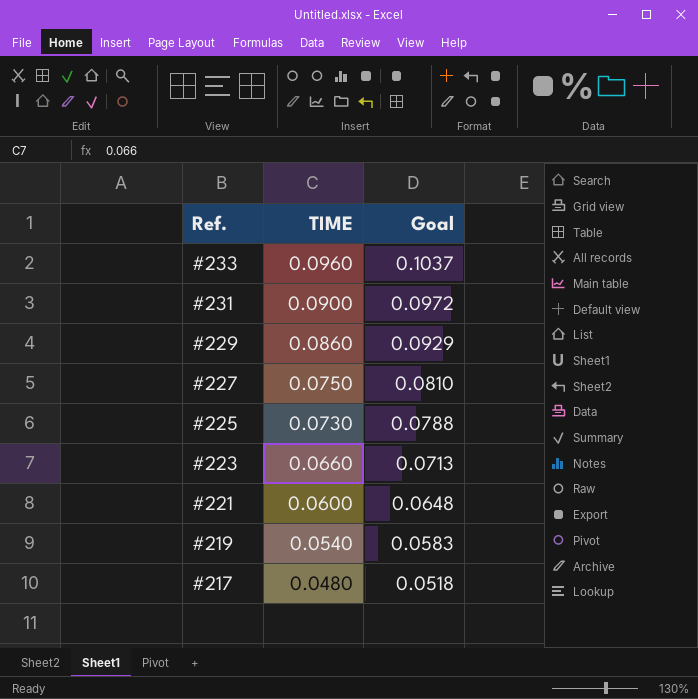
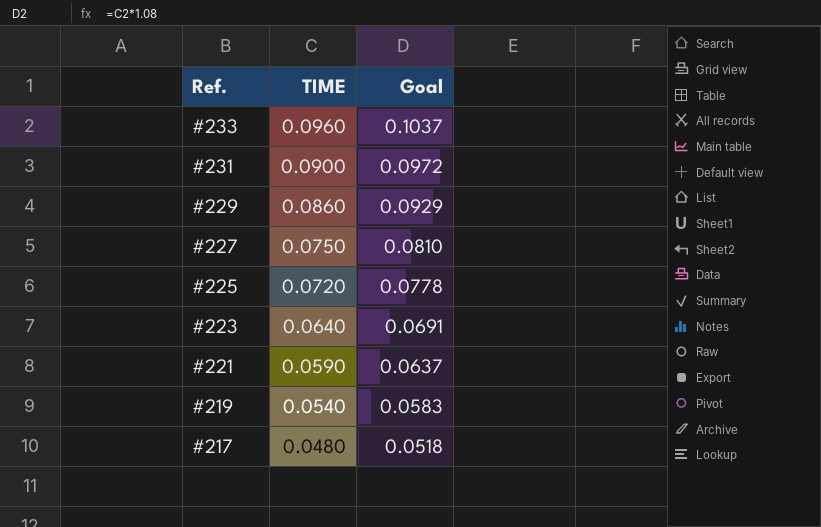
#225 | TIME: 0.0730 -> 0.0720
#225 | Goal: 0.0788 -> 0.0778
#223 | TIME: 0.0660 -> 0.0640
#223 | Goal: 0.0713 -> 0.0691
#221 | TIME: 0.0600 -> 0.0590
#221 | Goal: 0.0648 -> 0.0637

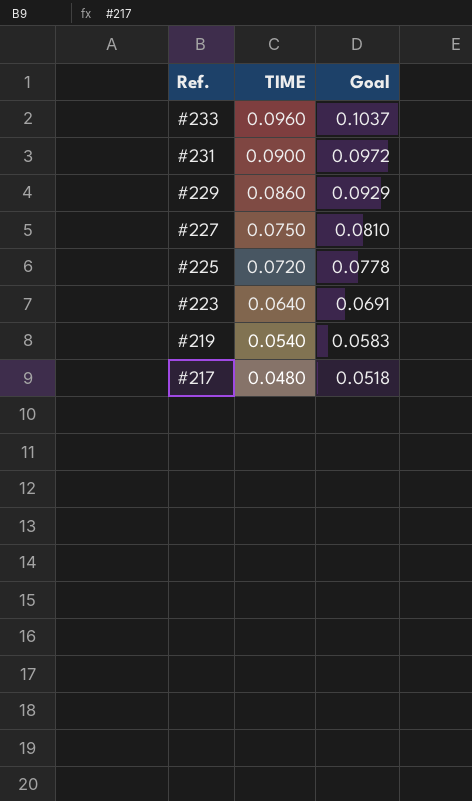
row #221: 0.0590 | 0.0637 -> none

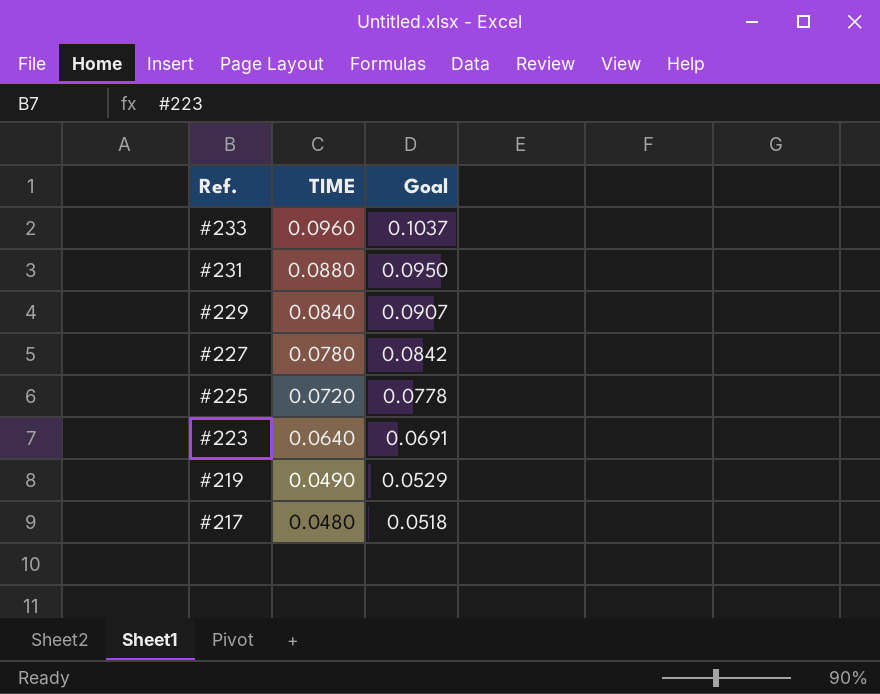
#231 | TIME: 0.0900 -> 0.0880
#231 | Goal: 0.0972 -> 0.0950
#229 | TIME: 0.0860 -> 0.0840
#229 | Goal: 0.0929 -> 0.0907
#227 | TIME: 0.0750 -> 0.0780
#227 | Goal: 0.0810 -> 0.0842
#219 | TIME: 0.0540 -> 0.0490
#219 | Goal: 0.0583 -> 0.0529

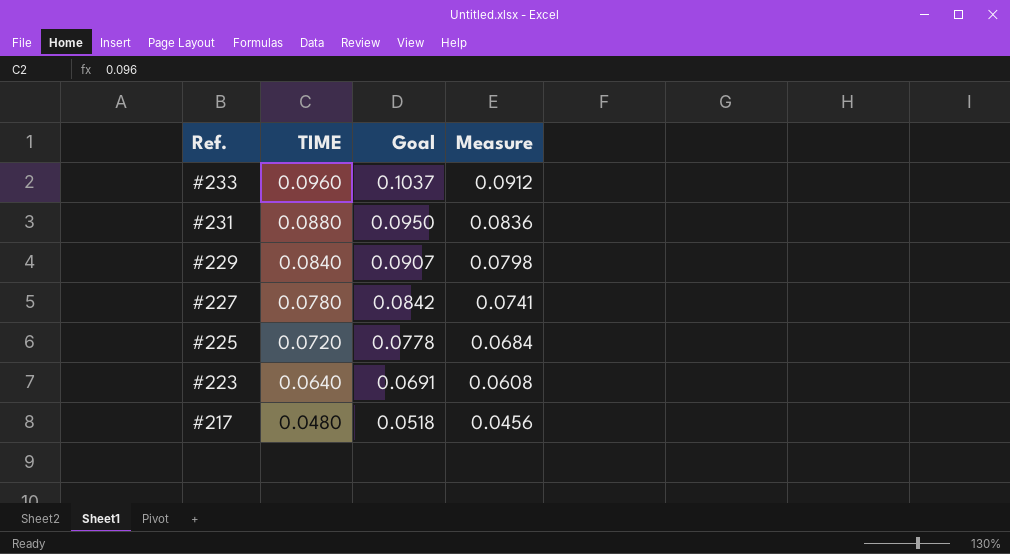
column Measure | formula: none -> [TIME] * 0.95
row #219: 0.0490 | 0.0529 -> none

